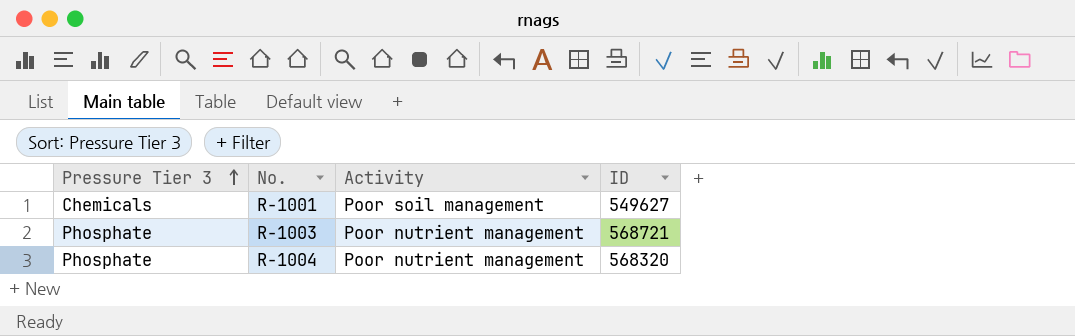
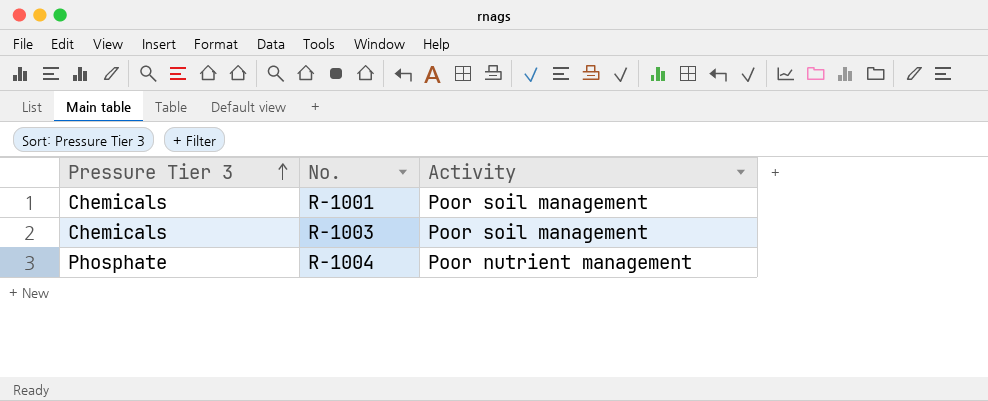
column ID | position: 4 -> none
R-1003 | Pressure Tier 3: Phosphate -> Chemicals
R-1003 | Activity: Poor nutrient management -> Poor soil management

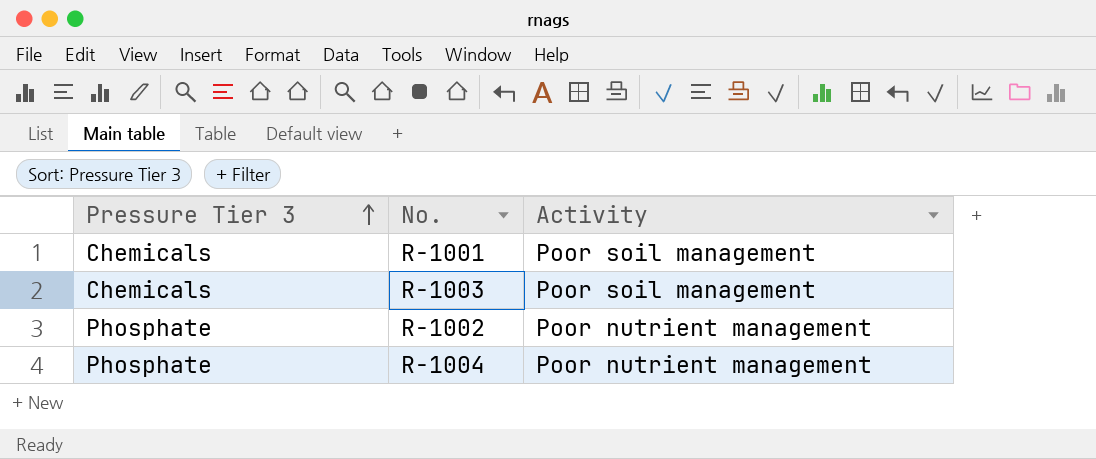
row R-1002: none -> Phosphate | Poor nutrient management

